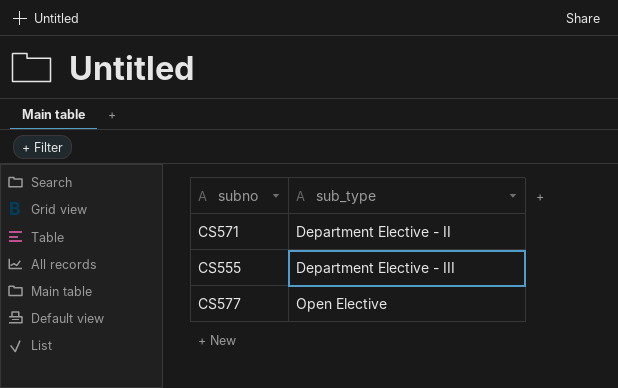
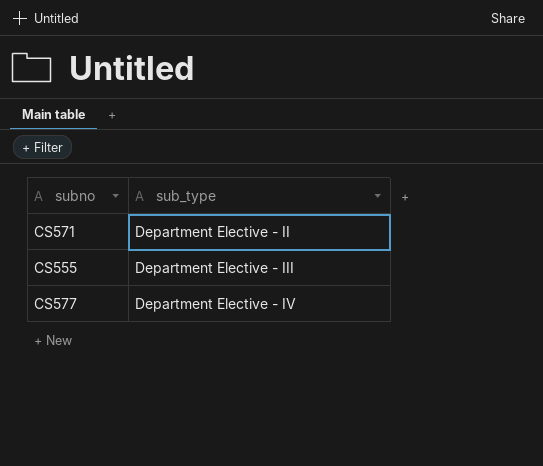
CS577 | sub_type: Open Elective -> Department Elective - IV

